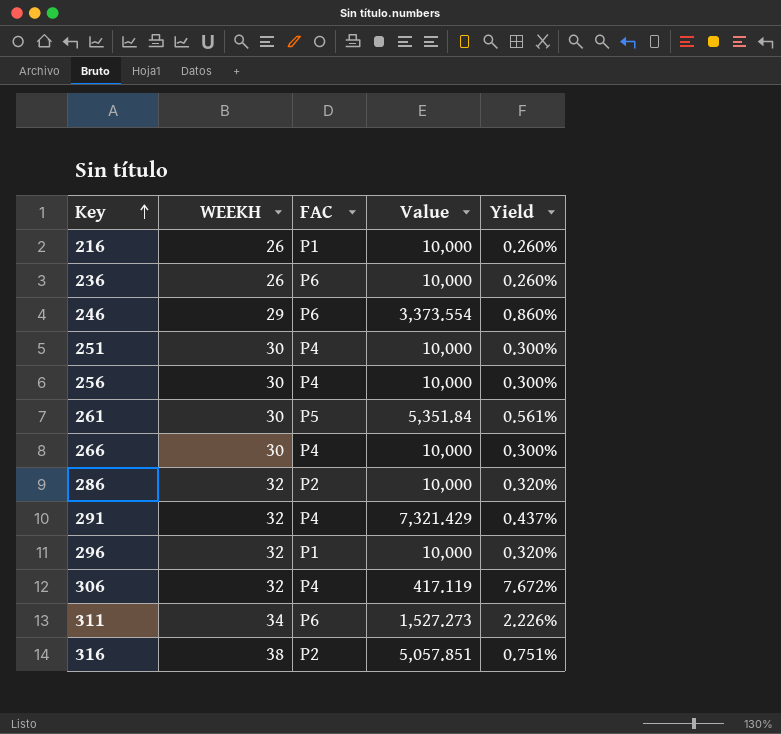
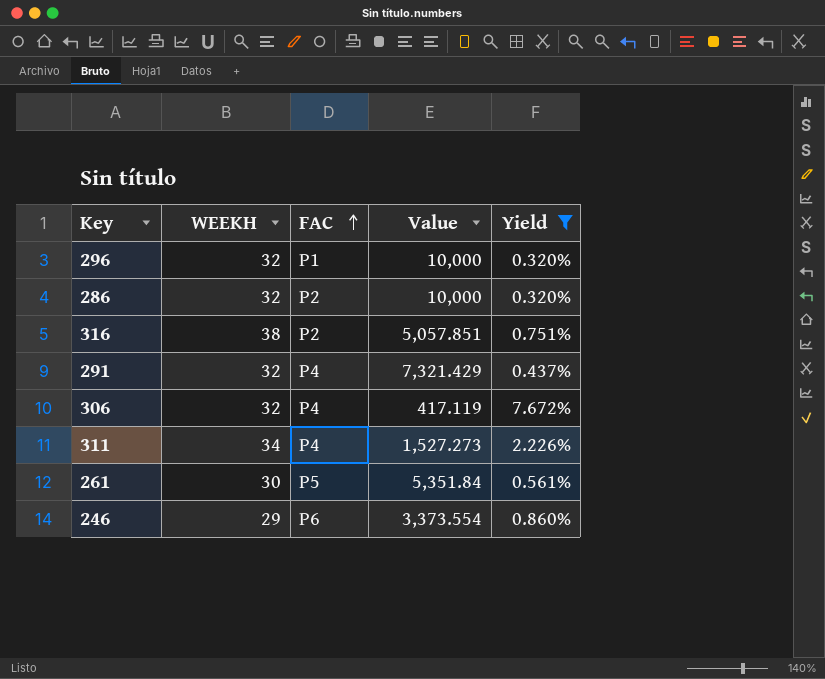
filter: none -> Yield >= 0.320%
row order: Key ascending -> FAC ascending
311 | FAC: P6 -> P4

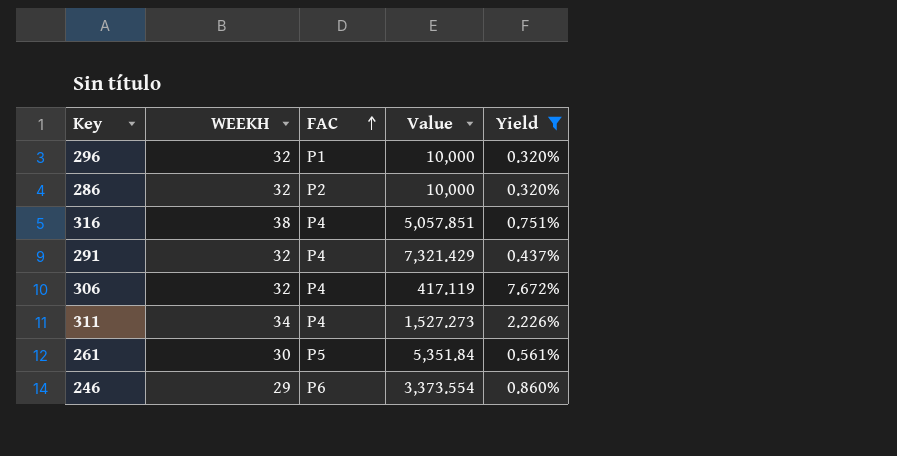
316 | FAC: P2 -> P4

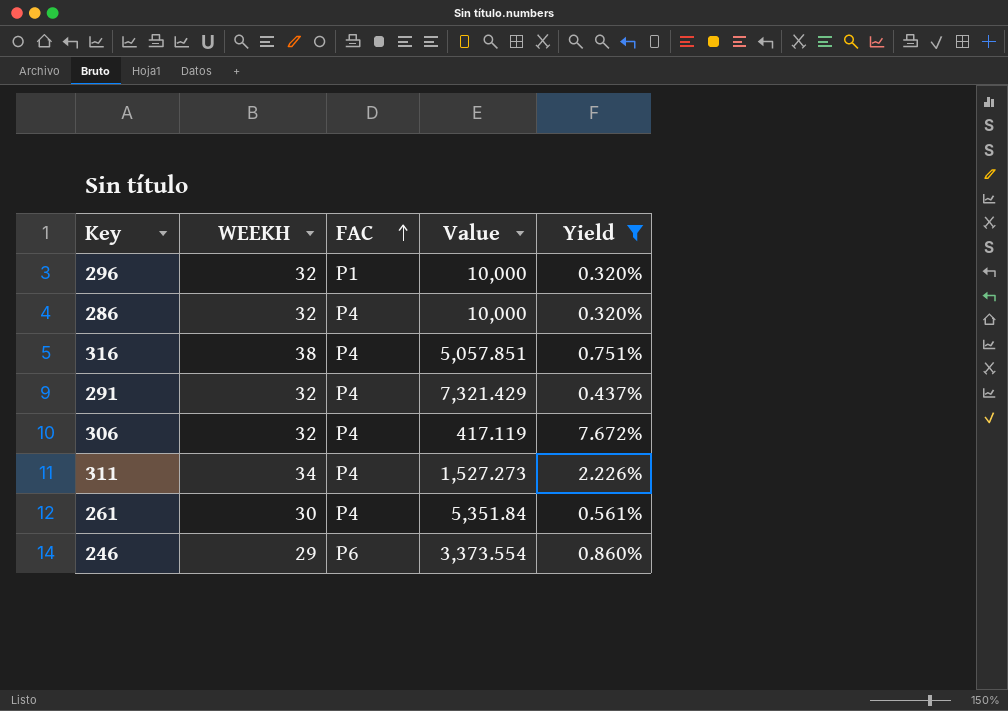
286 | FAC: P2 -> P4
261 | FAC: P5 -> P4

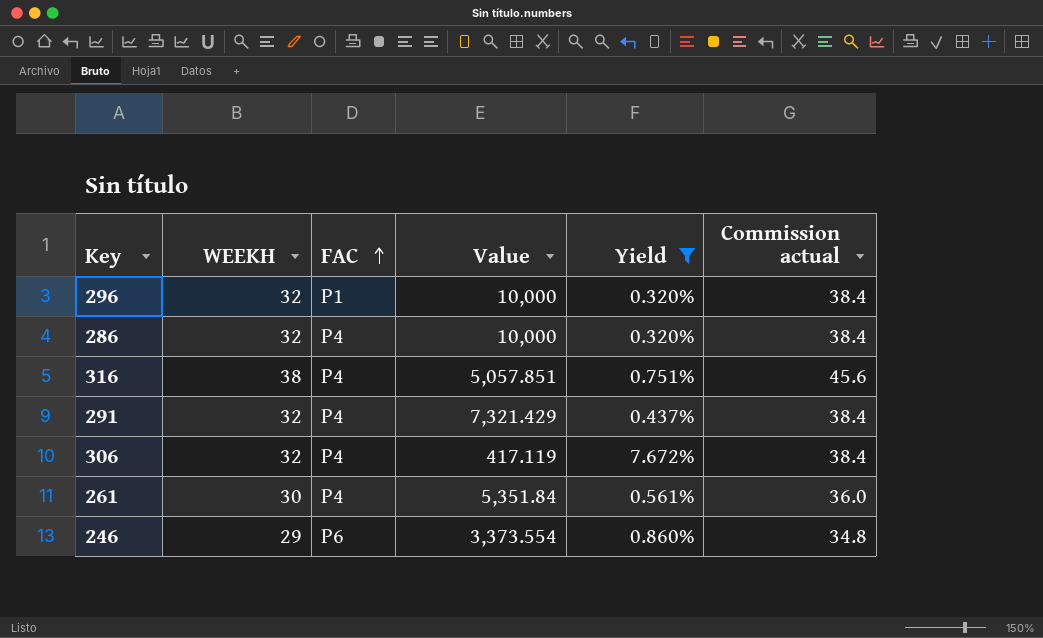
column Commission actual | formula: none -> [WEEKH] * 1.2
row 311: 34 | P4 | 1,527.273 | 2.226% -> none

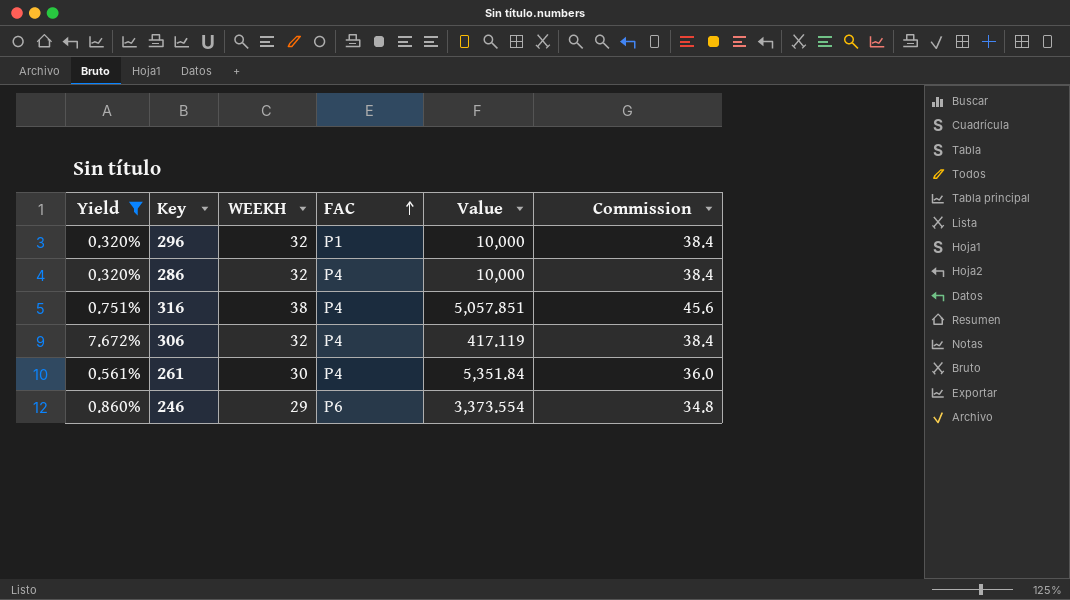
column Yield | position: 5 -> 1
column name: Commission actual -> Commission
row 291: 32 | P4 | 7,321.429 | 0.437% | 38.4 -> none

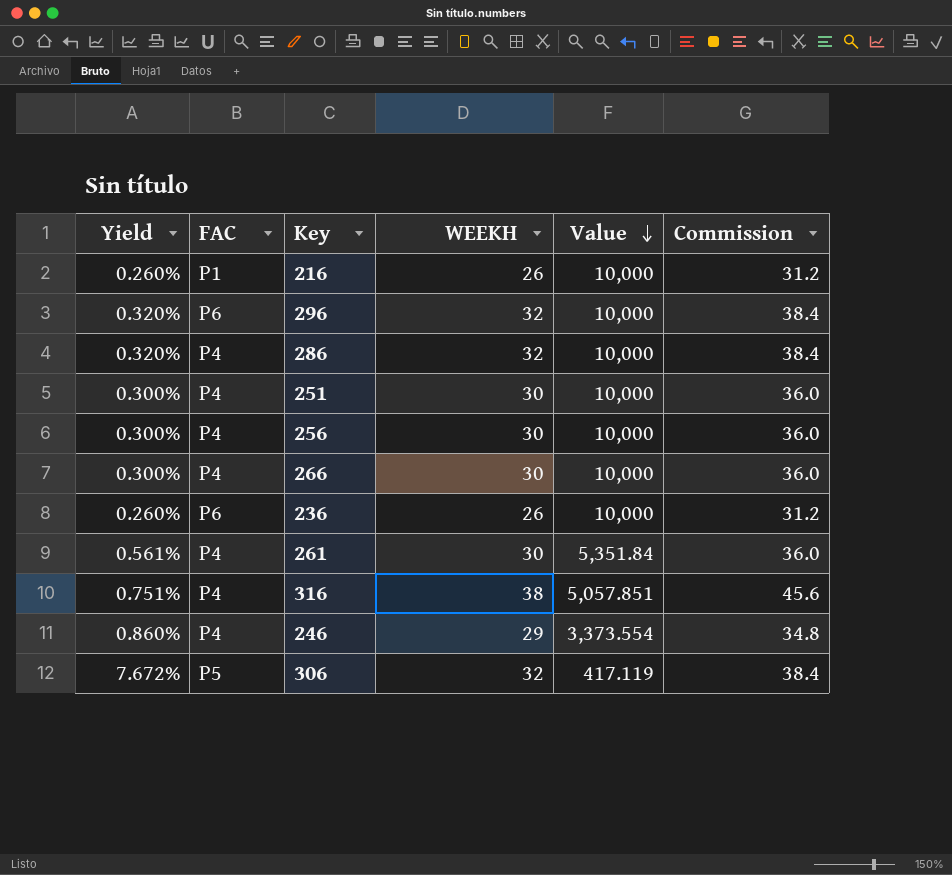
filter: Yield >= 0.320% -> none
row order: FAC ascending -> Value descending
column FAC | position: 4 -> 2
296 | FAC: P1 -> P6
246 | FAC: P6 -> P4
306 | FAC: P4 -> P5

